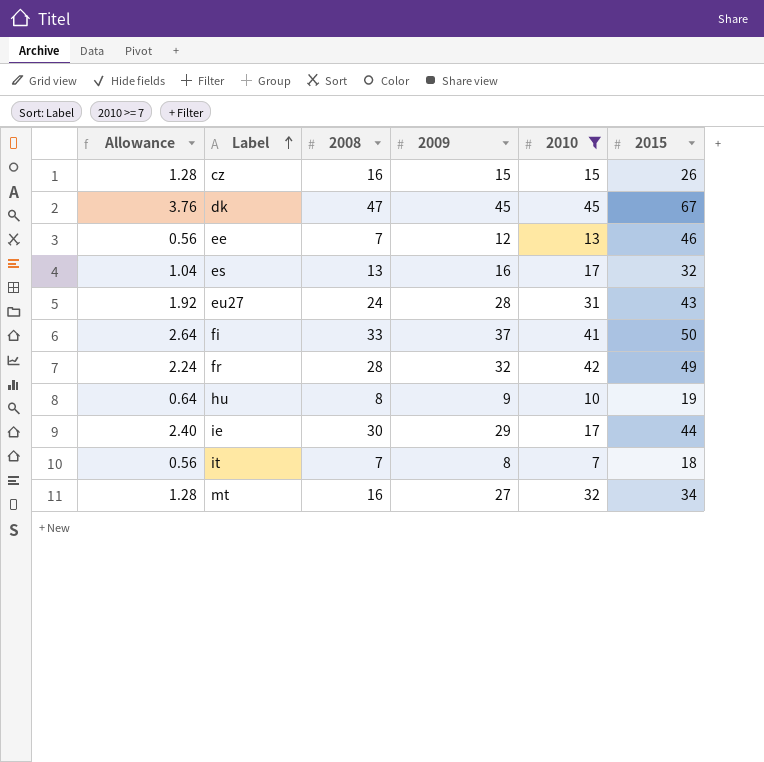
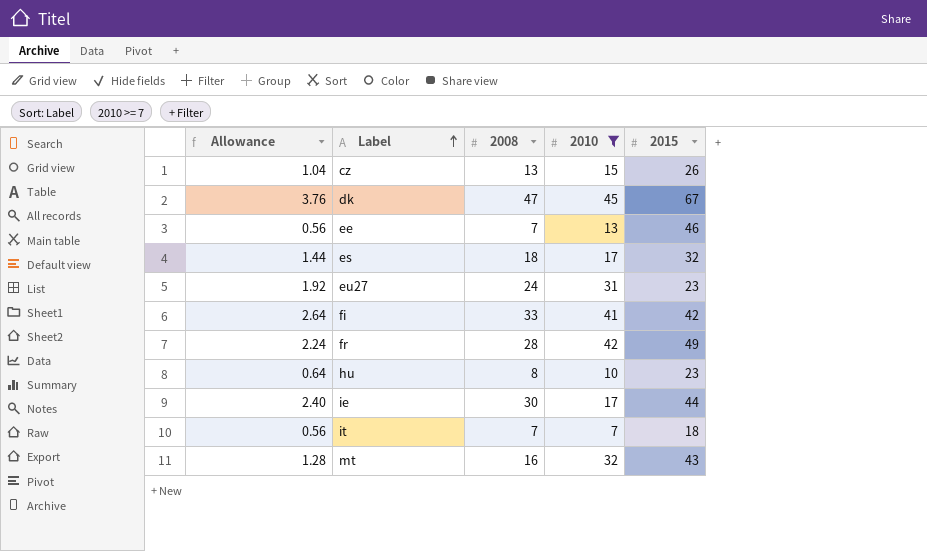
column 2009 | position: 4 -> none
cz | Allowance: 1.28 -> 1.04
cz | 2008: 16 -> 13
es | Allowance: 1.04 -> 1.44
es | 2008: 13 -> 18
eu27 | 2015: 43 -> 23
fi | 2015: 50 -> 42
hu | 2015: 19 -> 23
mt | 2015: 34 -> 43

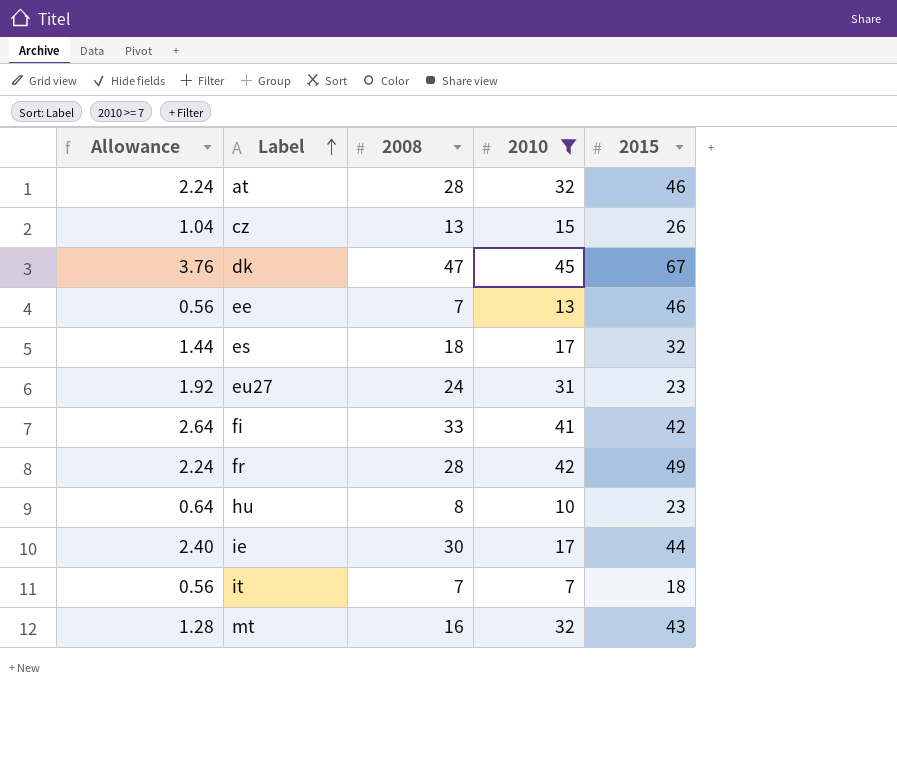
row at: none -> 2.24 | 28 | 32 | 46

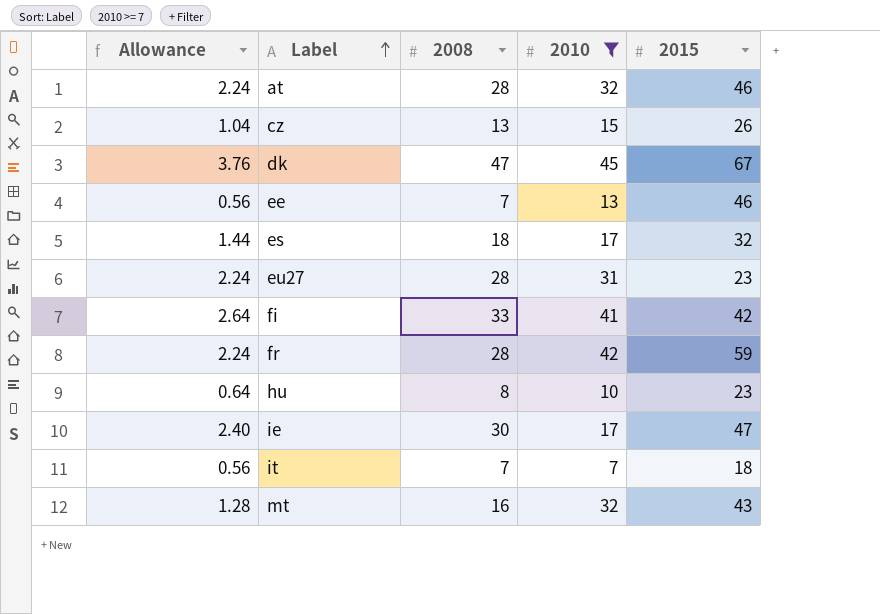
eu27 | Allowance: 1.92 -> 2.24
eu27 | 2008: 24 -> 28
fr | 2015: 49 -> 59
ie | 2015: 44 -> 47

